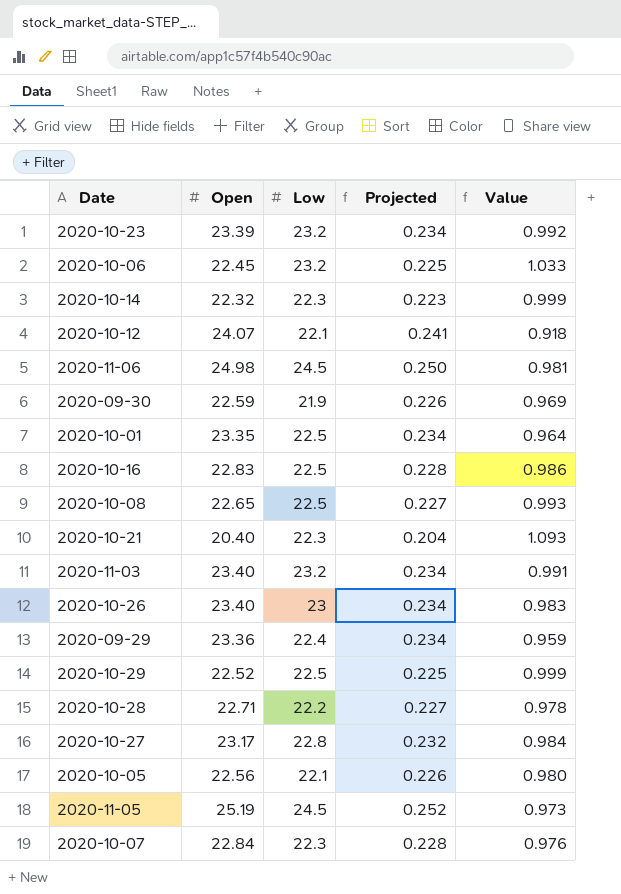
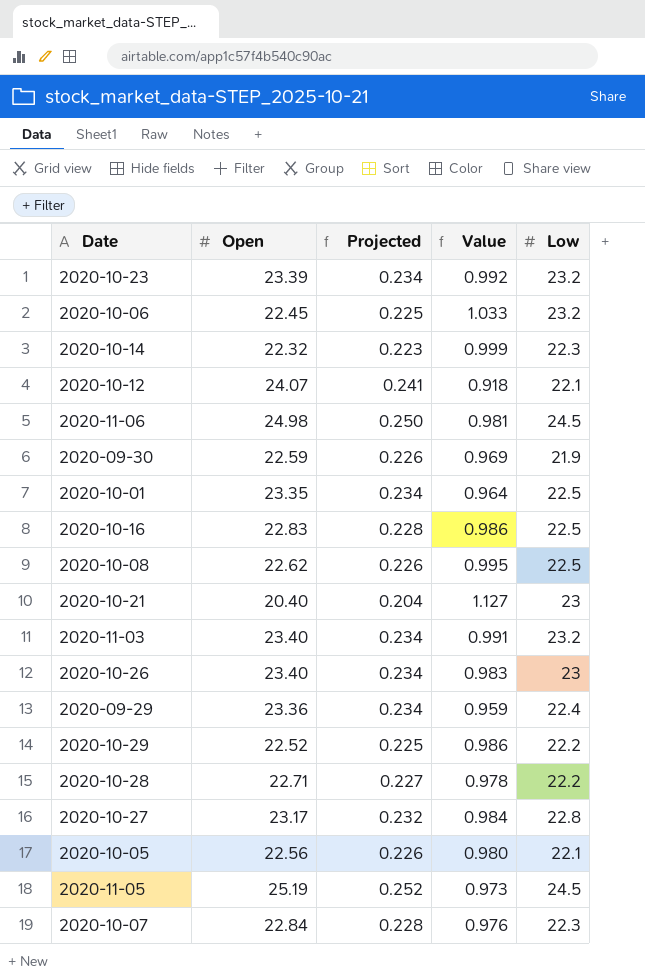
column Low | position: 3 -> 5
2020-10-08 | Open: 22.65 -> 22.62
2020-10-08 | Projected: 0.227 -> 0.226
2020-10-08 | Value: 0.993 -> 0.995
2020-10-21 | Value: 1.093 -> 1.127
2020-10-21 | Low: 22.3 -> 23
2020-10-29 | Value: 0.999 -> 0.986
2020-10-29 | Low: 22.5 -> 22.2

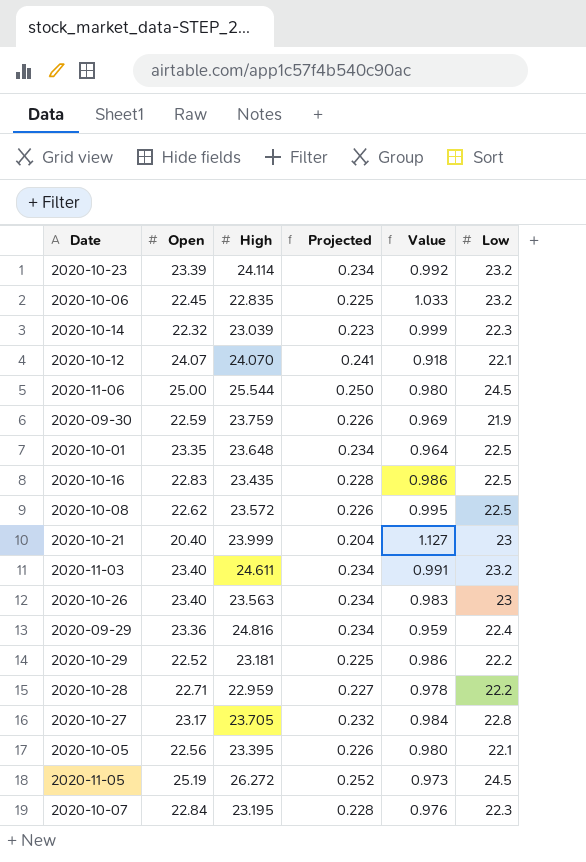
column High | position: none -> 3
2020-11-06 | Open: 24.98 -> 25.00
2020-11-06 | Value: 0.981 -> 0.980

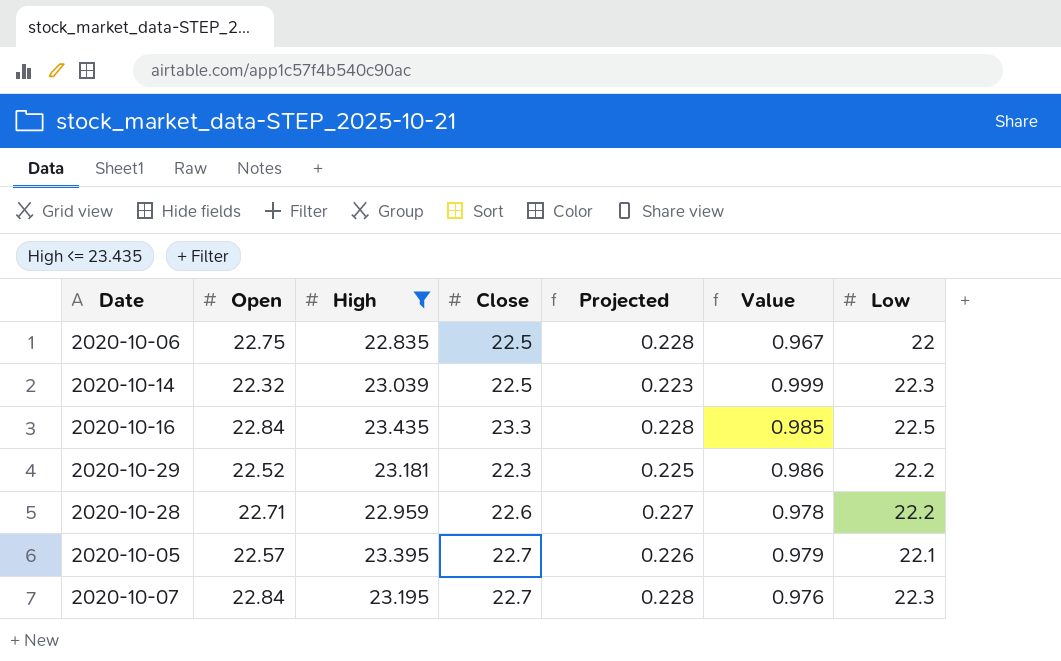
filter: none -> High <= 23.435
column Close | position: none -> 4
2020-10-06 | Open: 22.45 -> 22.75
2020-10-06 | Projected: 0.225 -> 0.228
2020-10-06 | Value: 1.033 -> 0.967
2020-10-06 | Low: 23.2 -> 22
2020-10-16 | Open: 22.83 -> 22.84
2020-10-16 | Value: 0.986 -> 0.985
2020-10-05 | Open: 22.56 -> 22.57
2020-10-05 | Value: 0.980 -> 0.979

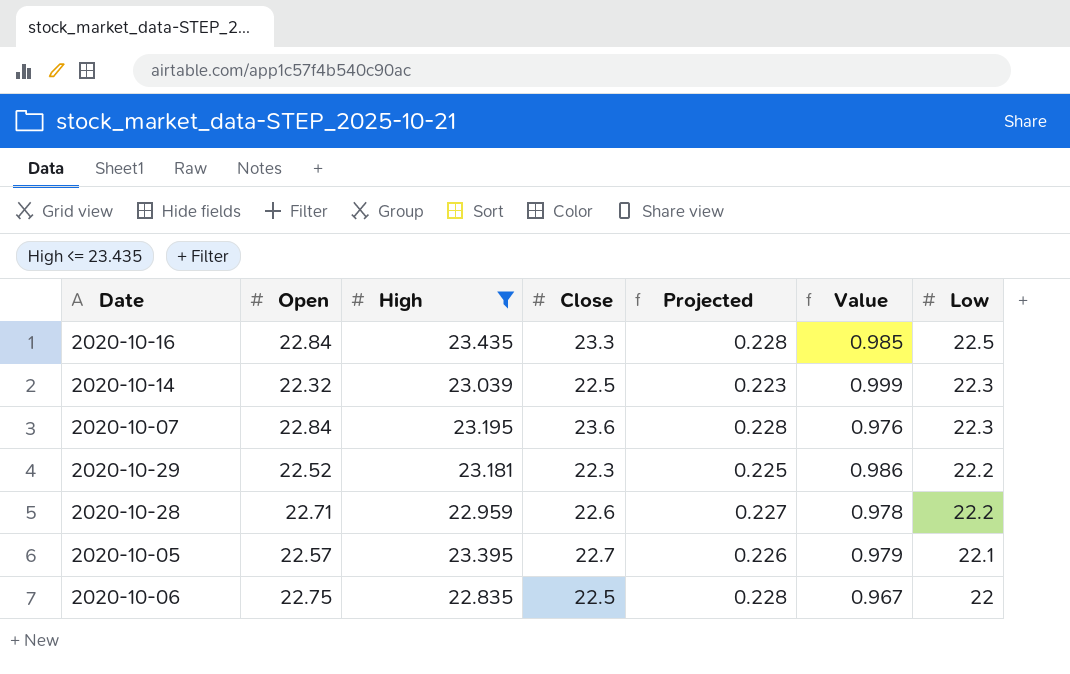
row order: none -> Low descending
2020-10-07 | Close: 22.7 -> 23.6

